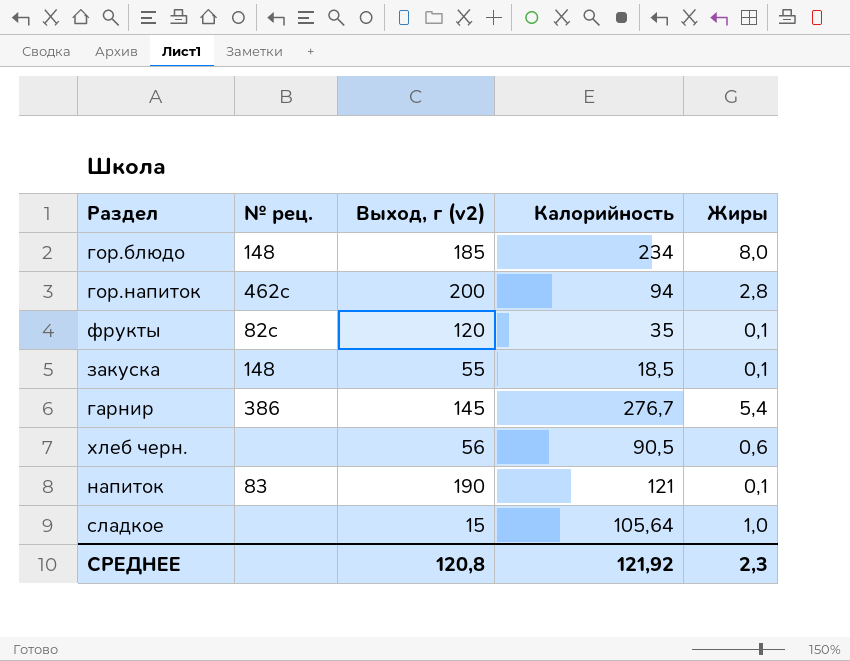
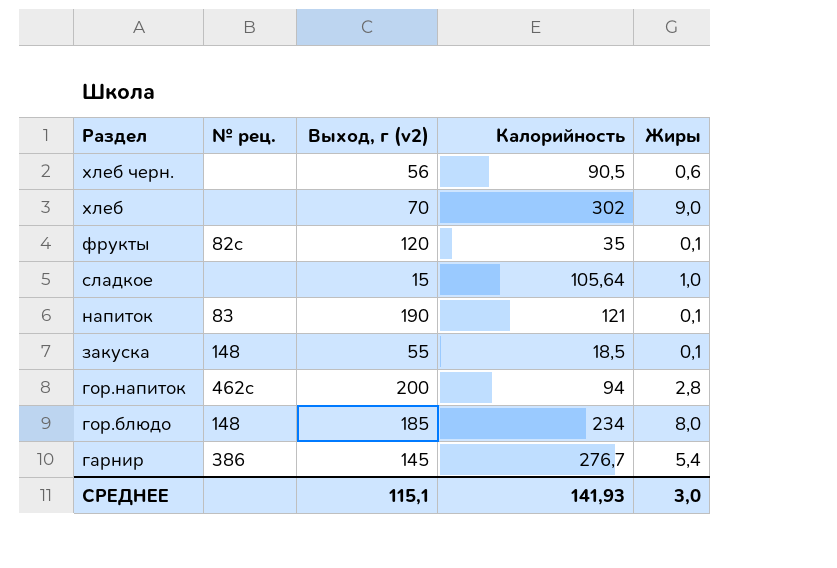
row order: none -> Раздел descending
row хлеб: none -> none | 70 | 302 | 9,0
СРЕДНЕЕ | Выход, г (v2): 120,8 -> 115,1
СРЕДНЕЕ | Калорийность: 121,92 -> 141,93
СРЕДНЕЕ | Жиры: 2,3 -> 3,0

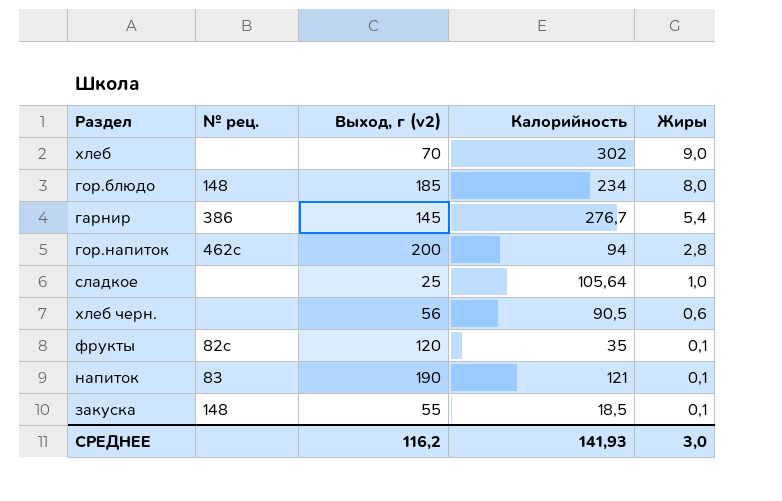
row order: Раздел descending -> Жиры descending
сладкое | Выход, г (v2): 15 -> 25
СРЕДНЕЕ | Выход, г (v2): 115,1 -> 116,2

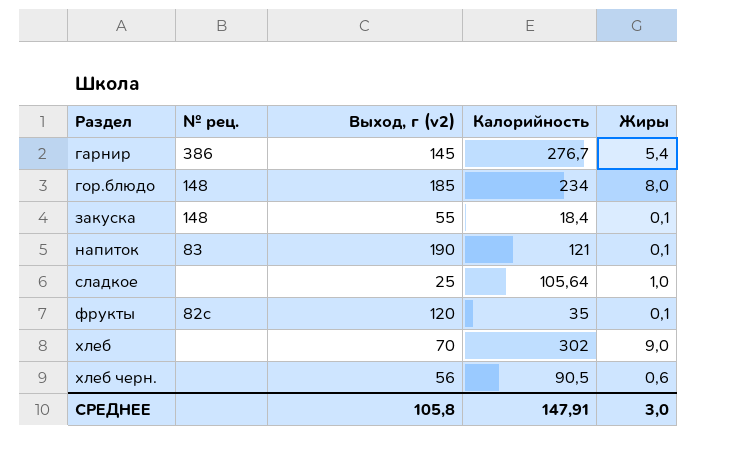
row order: Жиры descending -> Раздел ascending
row гор.напиток: 462с | 200 | 94 | 2,8 -> none
закуска | Калорийность: 18,5 -> 18,4
СРЕДНЕЕ | Выход, г (v2): 116,2 -> 105,8
СРЕДНЕЕ | Калорийность: 141,93 -> 147,91

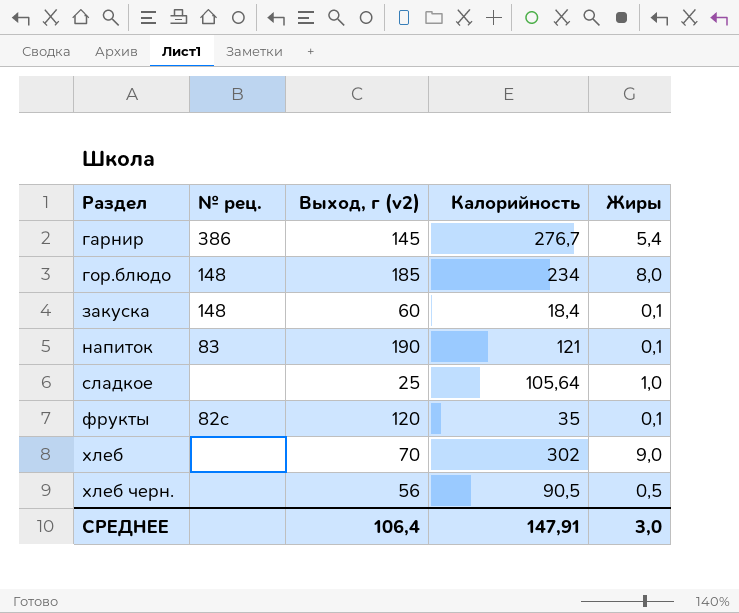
закуска | Выход, г (v2): 55 -> 60
хлеб черн. | Жиры: 0,6 -> 0,5
СРЕДНЕЕ | Выход, г (v2): 105,8 -> 106,4

